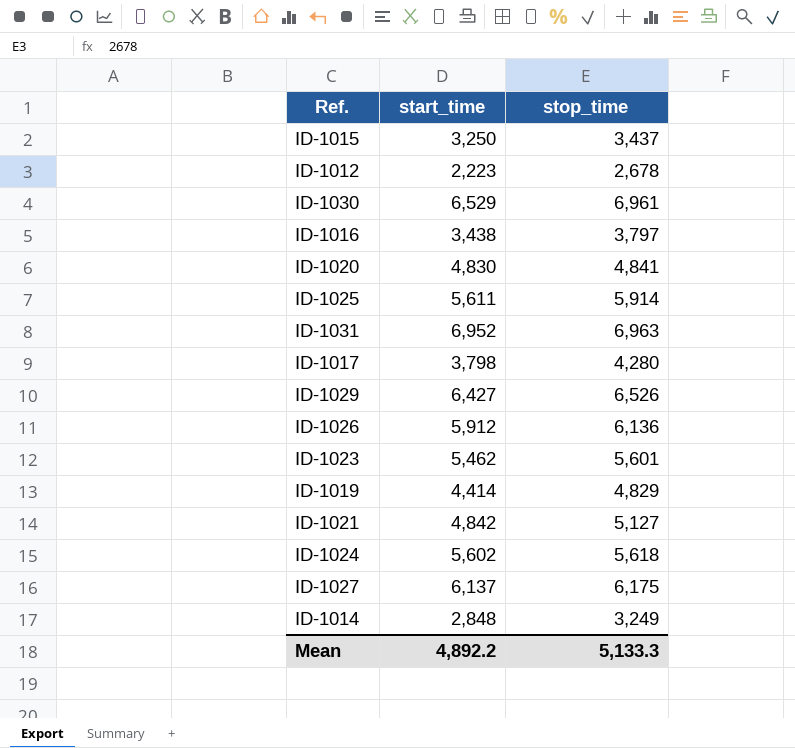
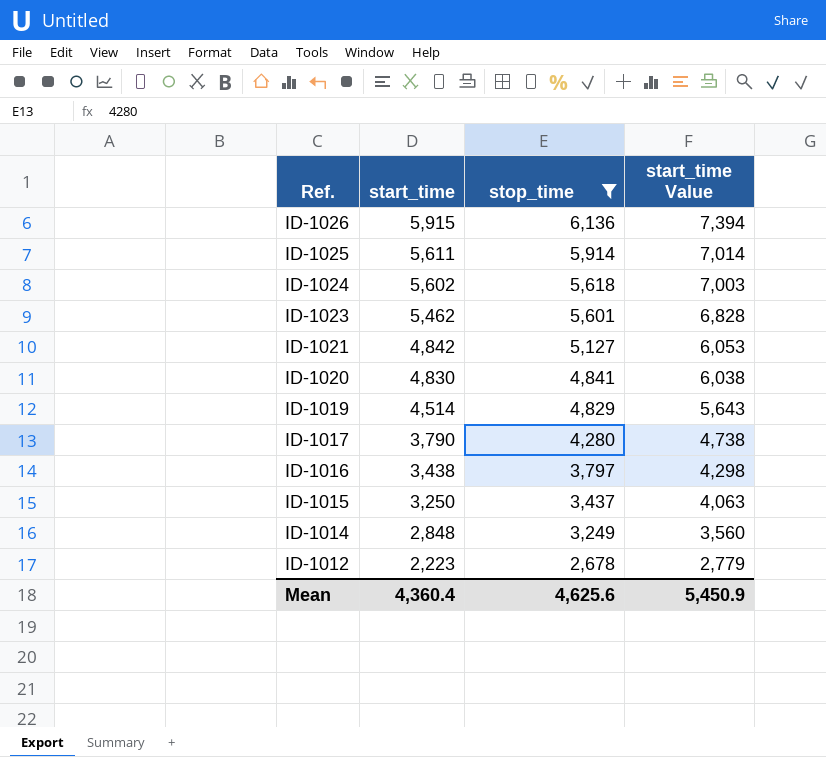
filter: none -> stop_time <= 6,136
row order: none -> Ref. descending
column start_time Value | formula: none -> [start_time] * 1.25
ID-1026 | start_time: 5,912 -> 5,915
ID-1019 | start_time: 4,414 -> 4,514
ID-1017 | start_time: 3,798 -> 3,790
Mean | start_time: 4,892.2 -> 4,360.4
Mean | stop_time: 5,133.3 -> 4,625.6

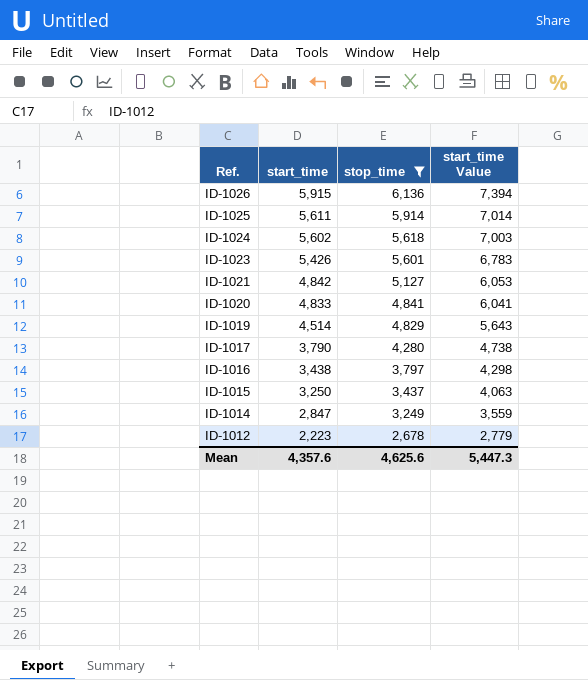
ID-1023 | start_time: 5,462 -> 5,426
ID-1023 | start_time Value: 6,828 -> 6,783
ID-1020 | start_time: 4,830 -> 4,833
ID-1020 | start_time Value: 6,038 -> 6,041
ID-1014 | start_time: 2,848 -> 2,847
ID-1014 | start_time Value: 3,560 -> 3,559
Mean | start_time: 4,360.4 -> 4,357.6
Mean | start_time Value: 5,450.9 -> 5,447.3

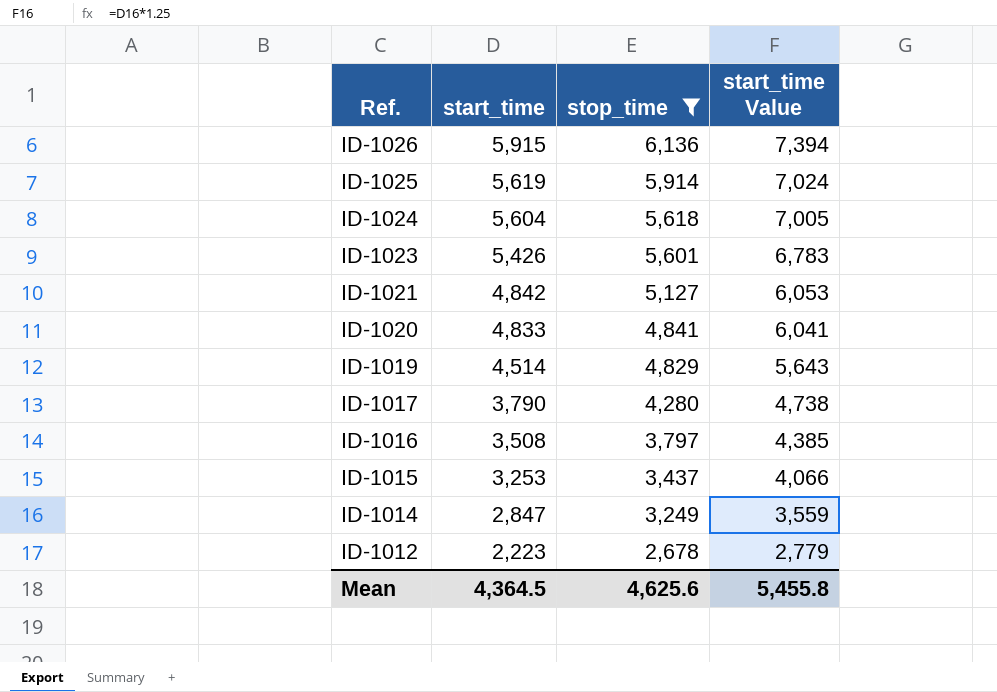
ID-1025 | start_time: 5,611 -> 5,619
ID-1025 | start_time Value: 7,014 -> 7,024
ID-1024 | start_time: 5,602 -> 5,604
ID-1024 | start_time Value: 7,003 -> 7,005
ID-1016 | start_time: 3,438 -> 3,508
ID-1016 | start_time Value: 4,298 -> 4,385
ID-1015 | start_time: 3,250 -> 3,253
ID-1015 | start_time Value: 4,063 -> 4,066
Mean | start_time: 4,357.6 -> 4,364.5
Mean | start_time Value: 5,447.3 -> 5,455.8

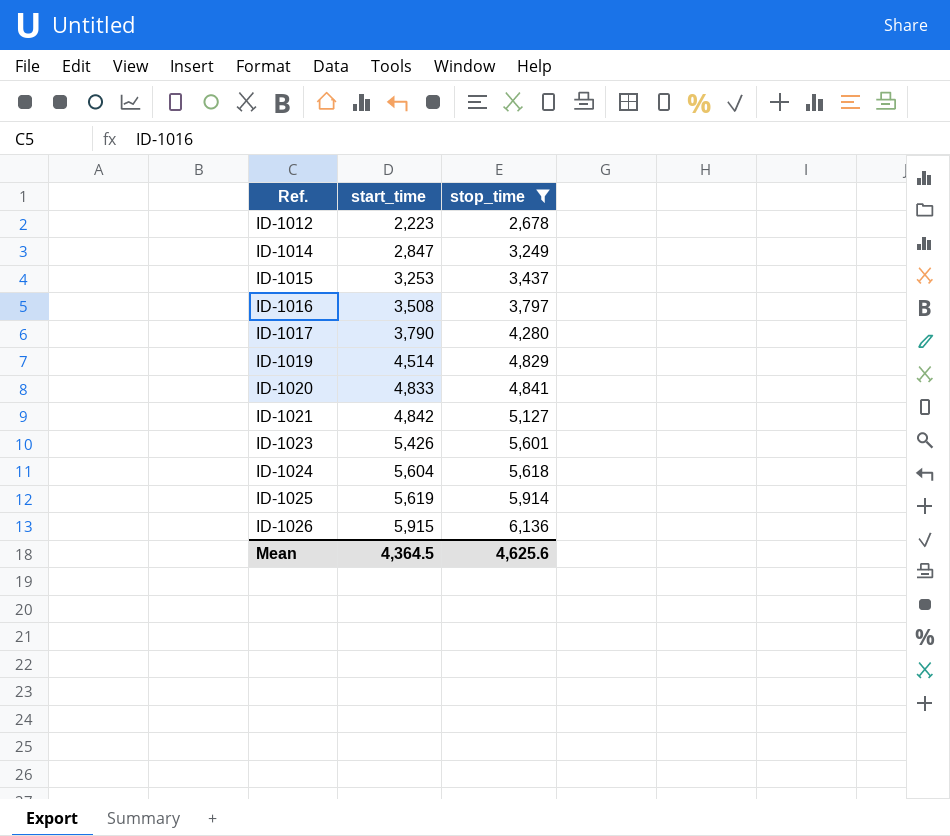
row order: Ref. descending -> Ref. ascending
column start_time Value | formula: [start_time] * 1.25 -> none

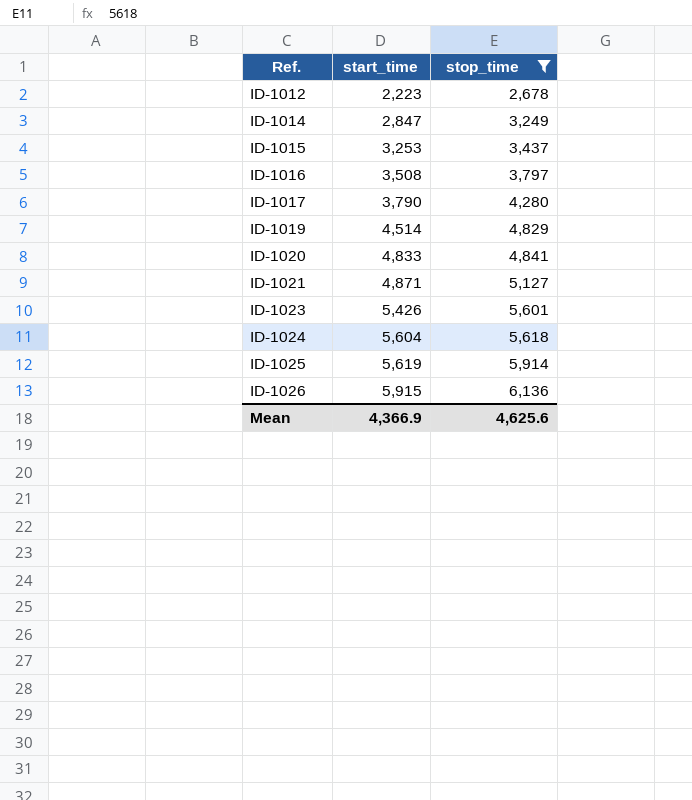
ID-1021 | start_time: 4,842 -> 4,871
Mean | start_time: 4,364.5 -> 4,366.9

